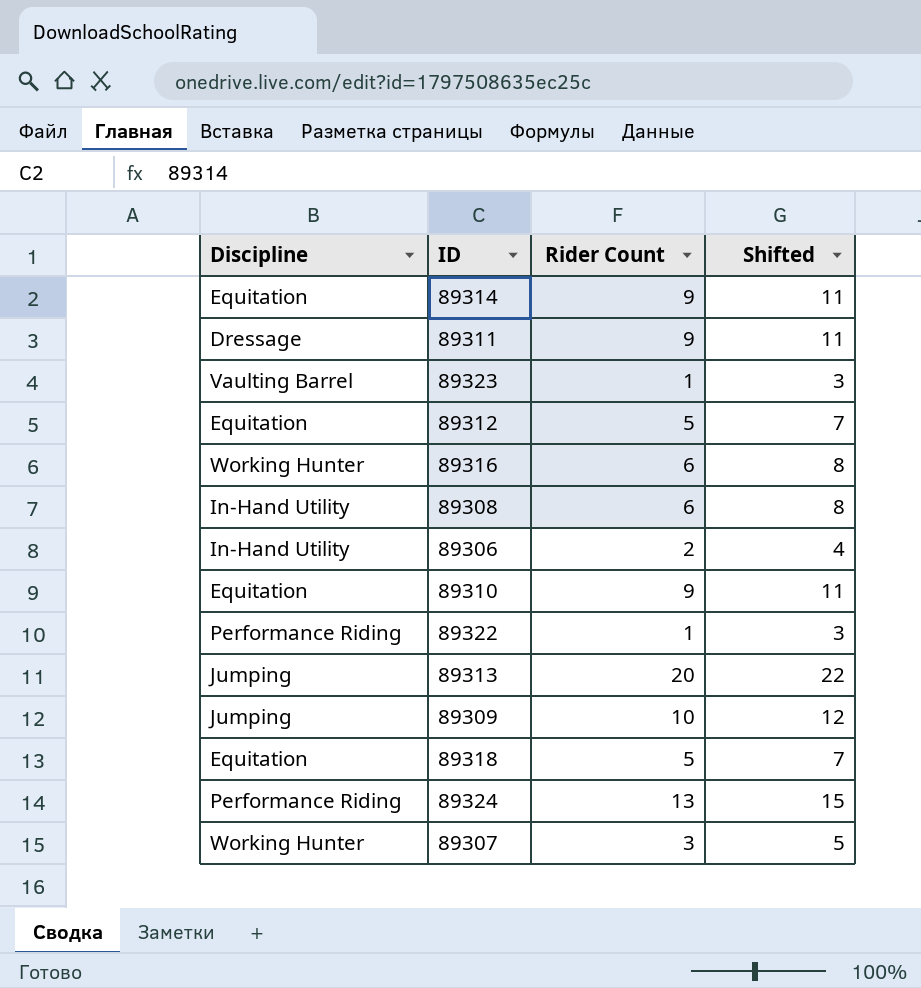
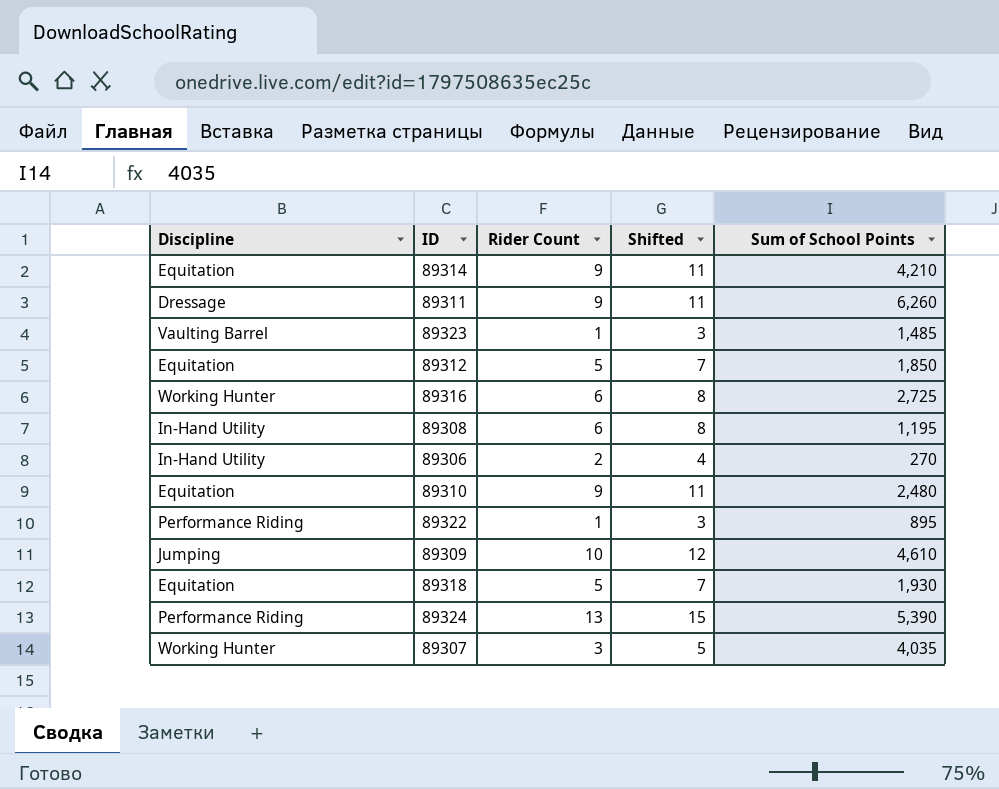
column Sum of School Points | position: none -> 5
row 89313: Jumping | 20 | 22 -> none

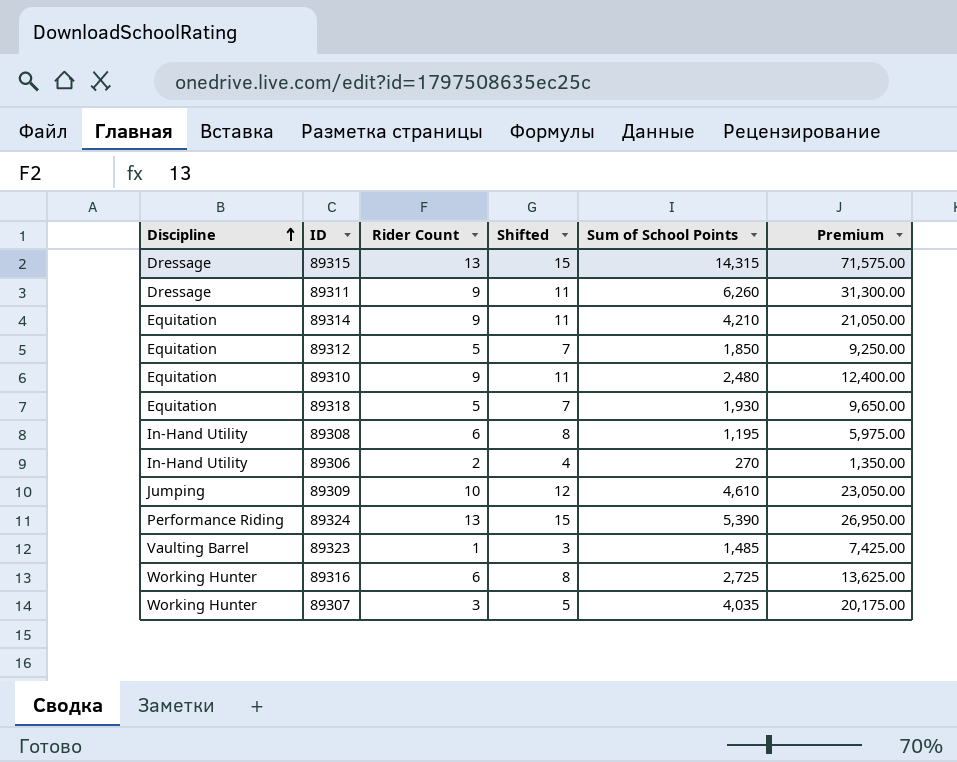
row order: none -> Discipline ascending
column Premium | formula: none -> [Sum of School Points] * 5
row 89322: Performance Riding | 1 | 3 | 895 -> none
row 89315: none -> Dressage | 13 | 15 | 14,315 | 71,575.00

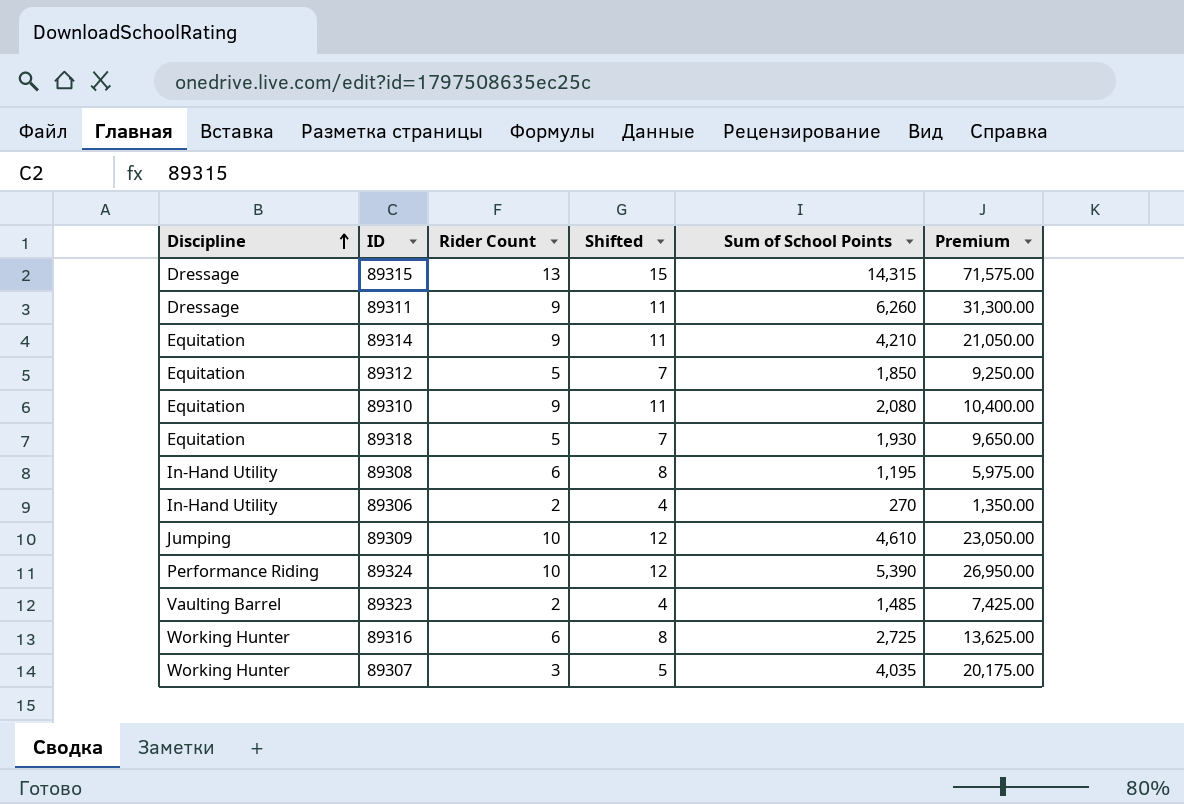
89310 | Sum of School Points: 2,480 -> 2,080
89310 | Premium: 12,400.00 -> 10,400.00
89324 | Rider Count: 13 -> 10
89324 | Shifted: 15 -> 12
89323 | Rider Count: 1 -> 2
89323 | Shifted: 3 -> 4

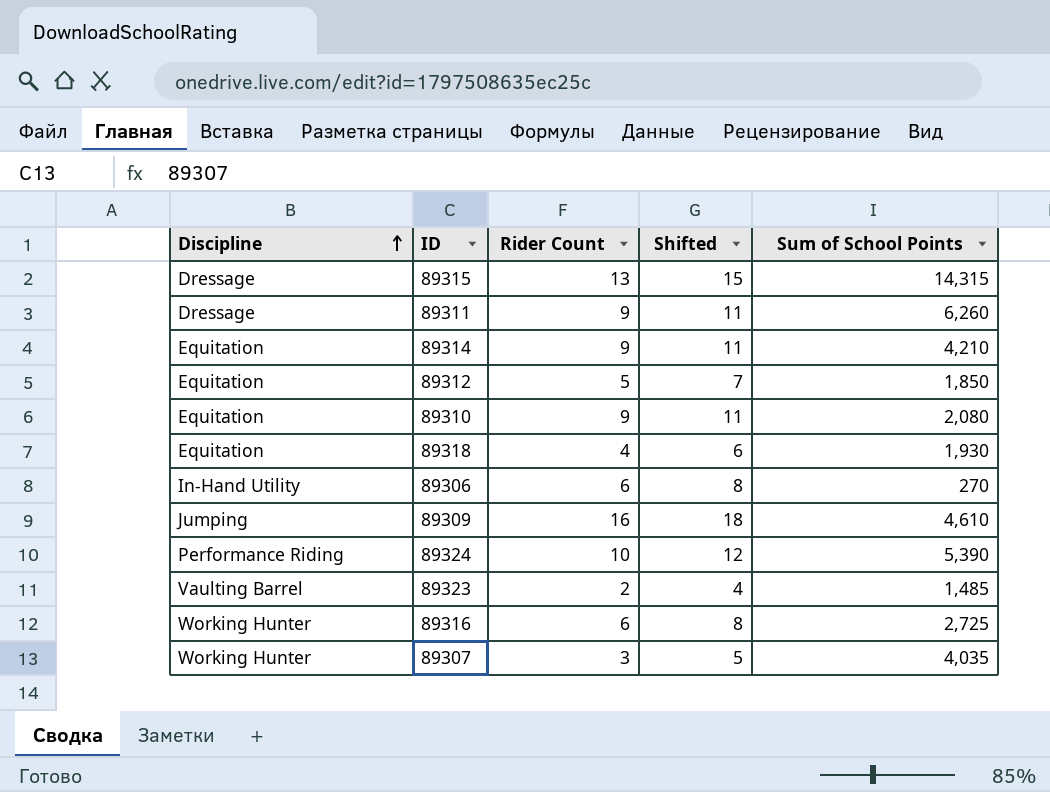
column Premium | formula: [Sum of School Points] * 5 -> none
row 89308: In-Hand Utility | 6 | 8 | 1,195 | 5,975.00 -> none
89318 | Rider Count: 5 -> 4
89318 | Shifted: 7 -> 6
89306 | Rider Count: 2 -> 6
89306 | Shifted: 4 -> 8
89309 | Rider Count: 10 -> 16
89309 | Shifted: 12 -> 18

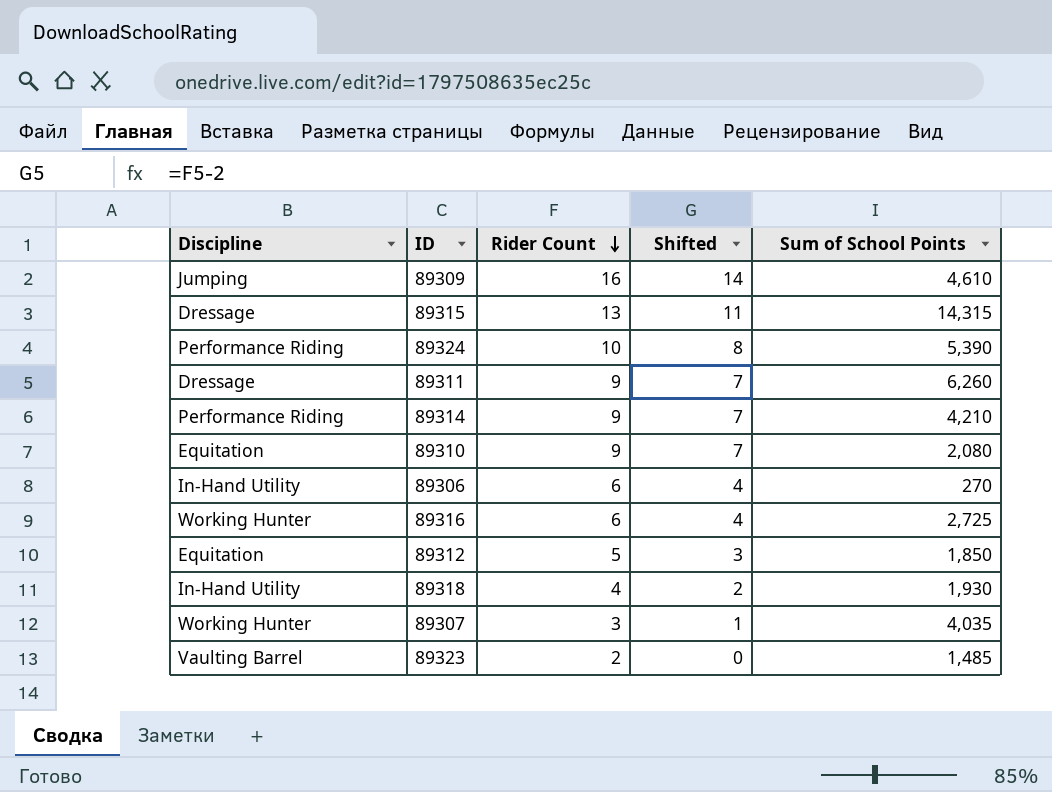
row order: Discipline ascending -> Rider Count descending
column Shifted | formula: [Rider Count] + 2 -> [Rider Count] - 2
89314 | Discipline: Equitation -> Performance Riding
89318 | Discipline: Equitation -> In-Hand Utility

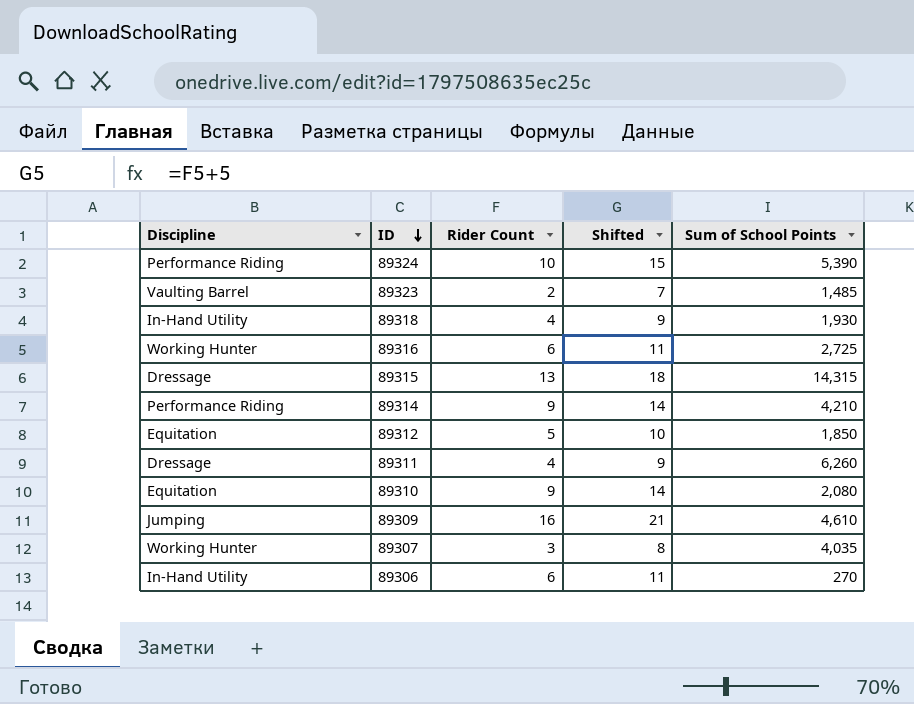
row order: Rider Count descending -> ID descending
column Shifted | formula: [Rider Count] - 2 -> [Rider Count] + 5
89311 | Rider Count: 9 -> 4

